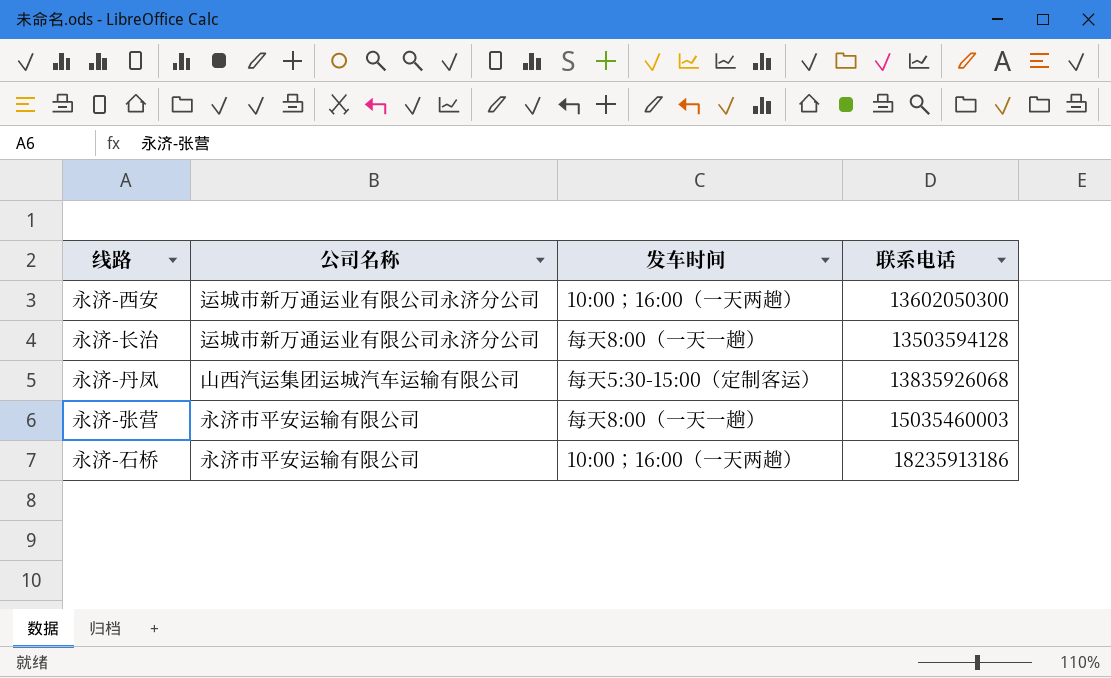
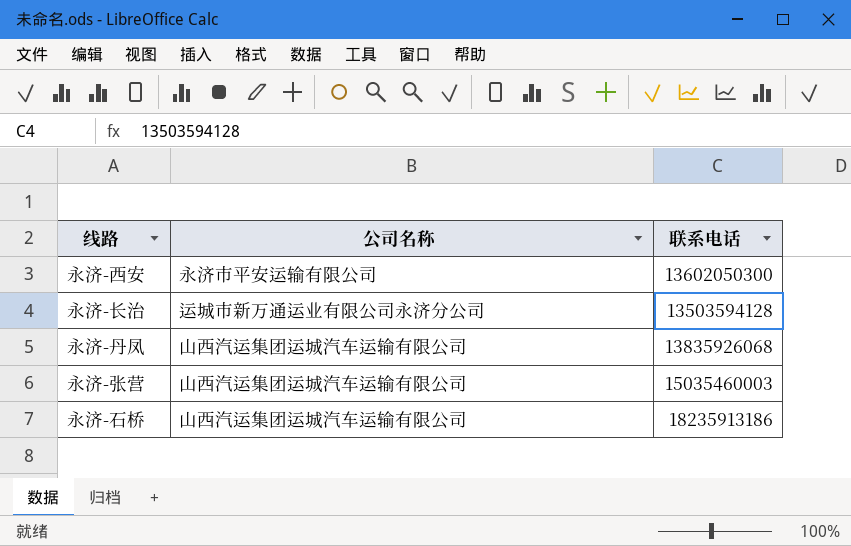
column 发车时间 | position: 3 -> none
永济-西安 | 公司名称: 运城市新万通运业有限公司永济分公司 -> 永济市平安运输有限公司
永济-张营 | 公司名称: 永济市平安运输有限公司 -> 山西汽运集团运城汽车运输有限公司
永济-石桥 | 公司名称: 永济市平安运输有限公司 -> 山西汽运集团运城汽车运输有限公司

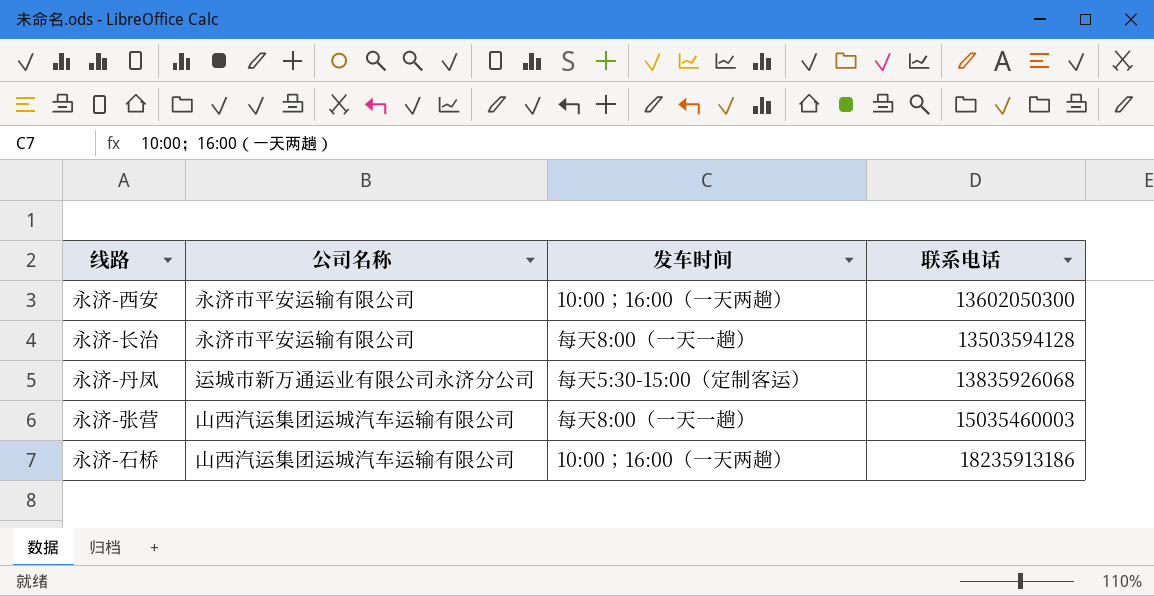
column 发车时间 | position: none -> 3
永济-长治 | 公司名称: 运城市新万通运业有限公司永济分公司 -> 永济市平安运输有限公司
永济-丹凤 | 公司名称: 山西汽运集团运城汽车运输有限公司 -> 运城市新万通运业有限公司永济分公司

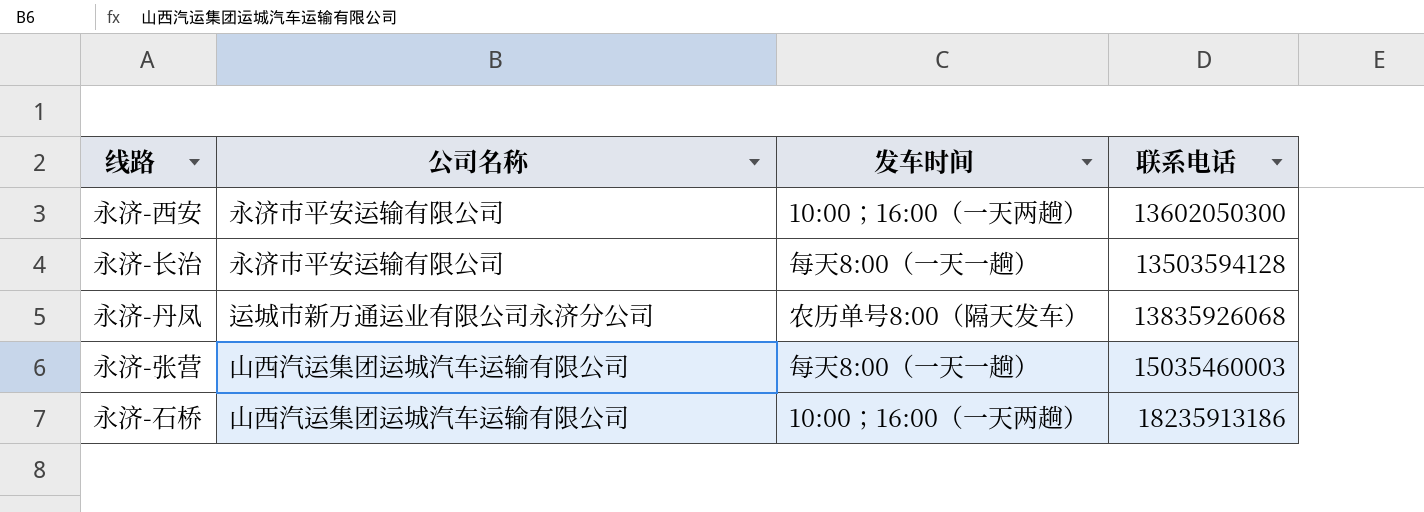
永济-丹凤 | 发车时间: 每天5:30-15:00（定制客运） -> 农历单号8:00（隔天发车）

